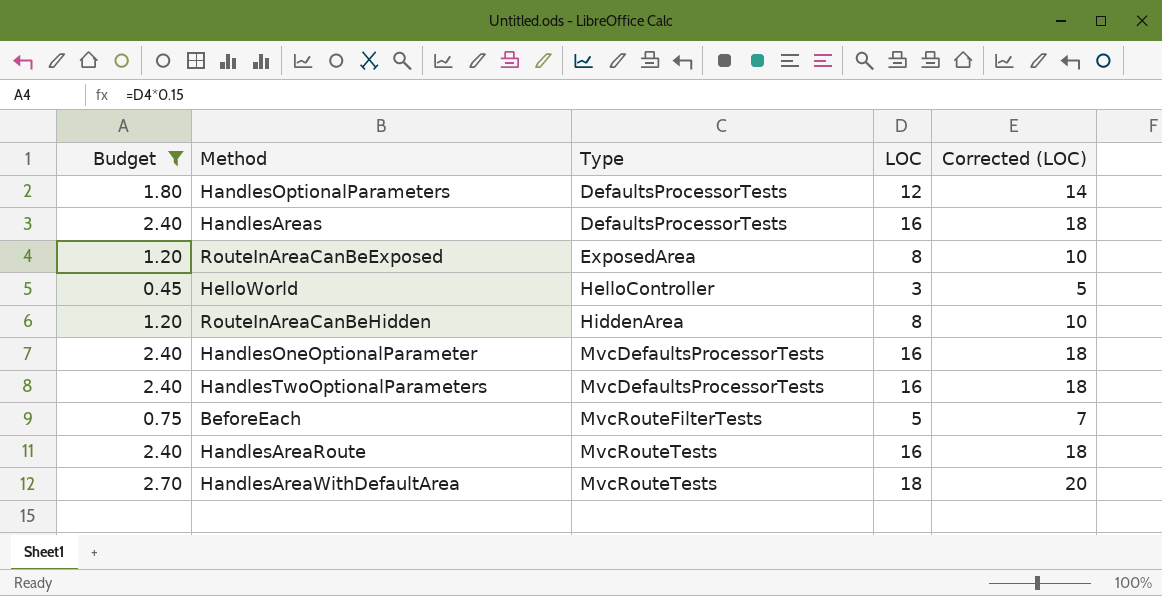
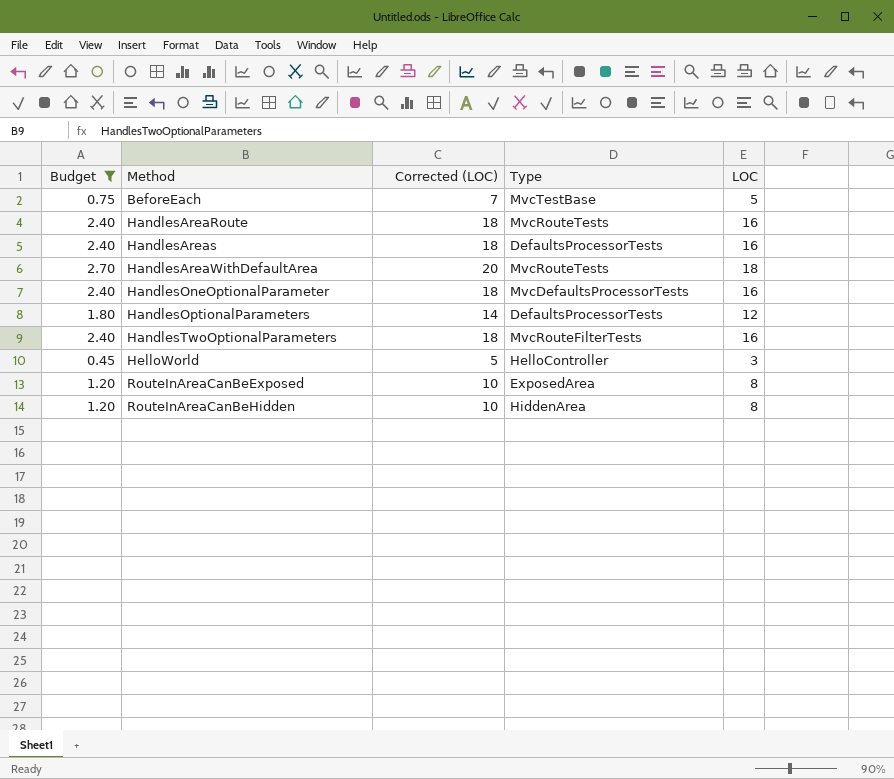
row order: Type ascending -> Method ascending
column Corrected (LOC) | position: 5 -> 3
BeforeEach | Type: MvcRouteFilterTests -> MvcTestBase
HandlesTwoOptionalParameters | Type: MvcDefaultsProcessorTests -> MvcRouteFilterTests

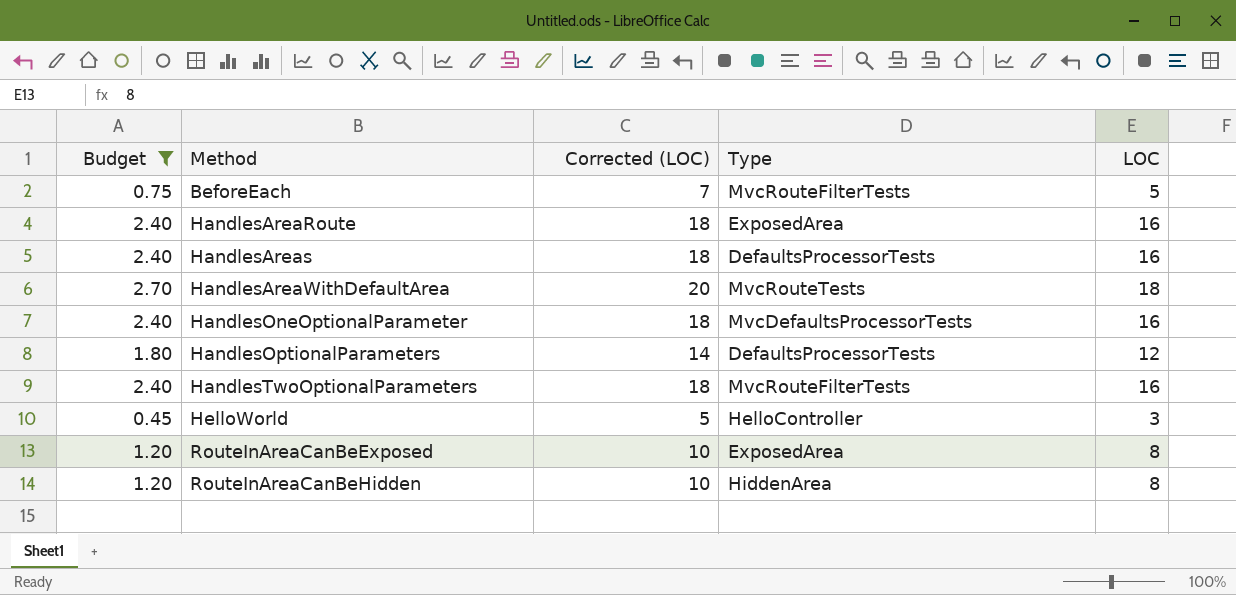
BeforeEach | Type: MvcTestBase -> MvcRouteFilterTests
HandlesAreaRoute | Type: MvcRouteTests -> ExposedArea

